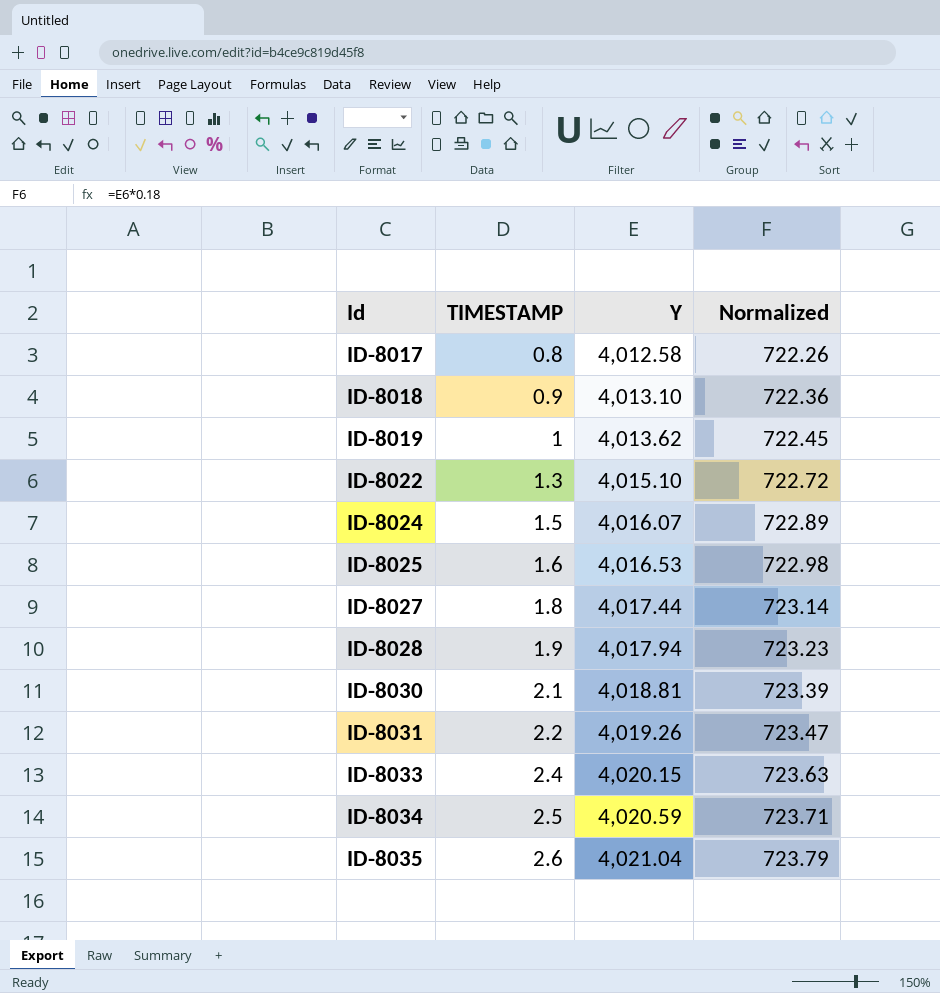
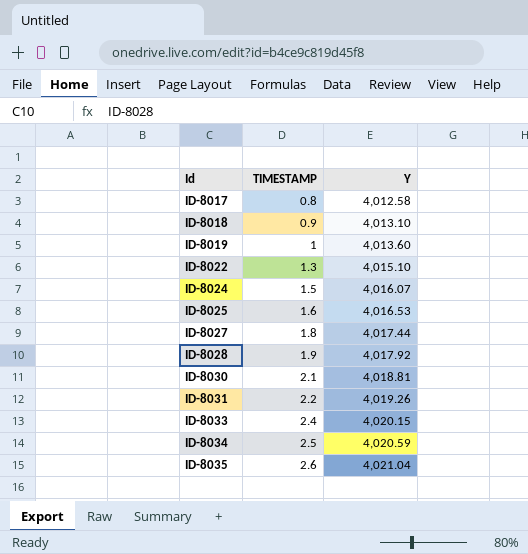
column Normalized | formula: [Y] * 0.18 -> none
ID-8019 | Y: 4,013.62 -> 4,013.60
ID-8028 | Y: 4,017.94 -> 4,017.92

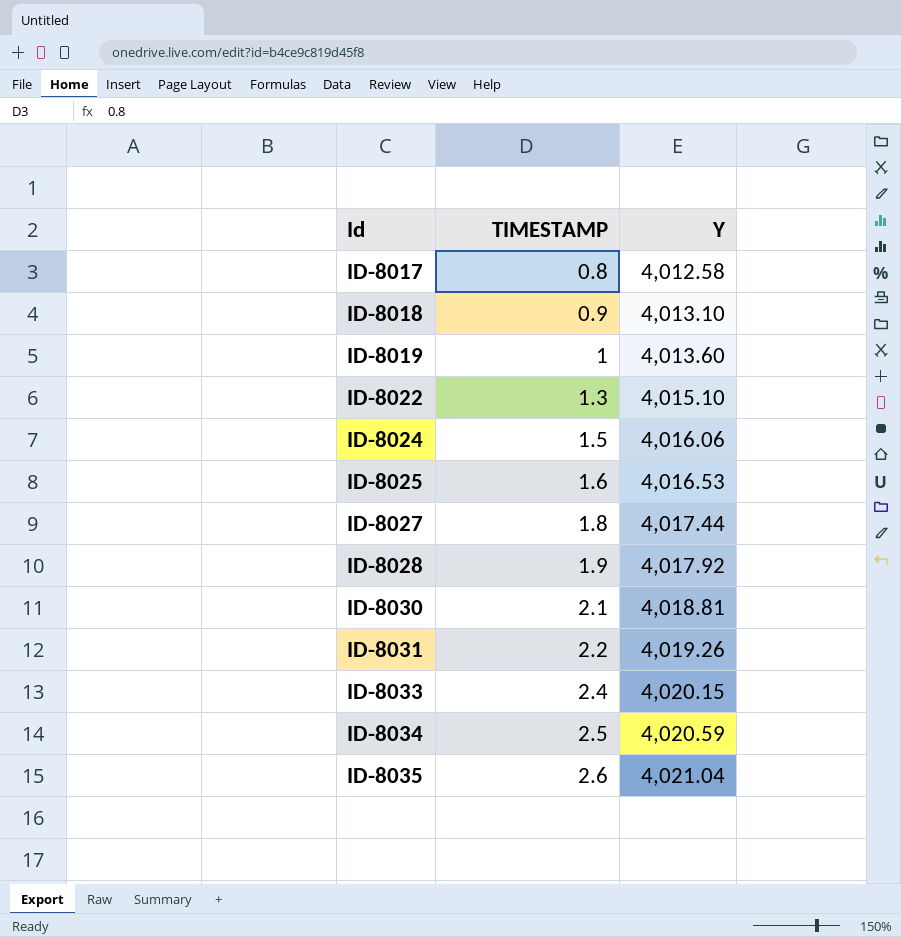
ID-8024 | Y: 4,016.07 -> 4,016.06

